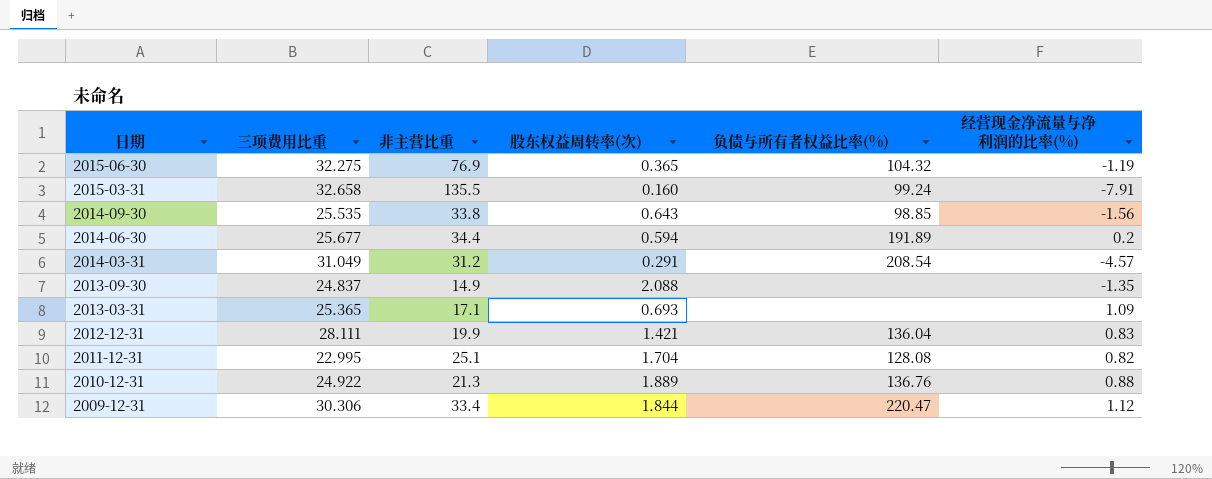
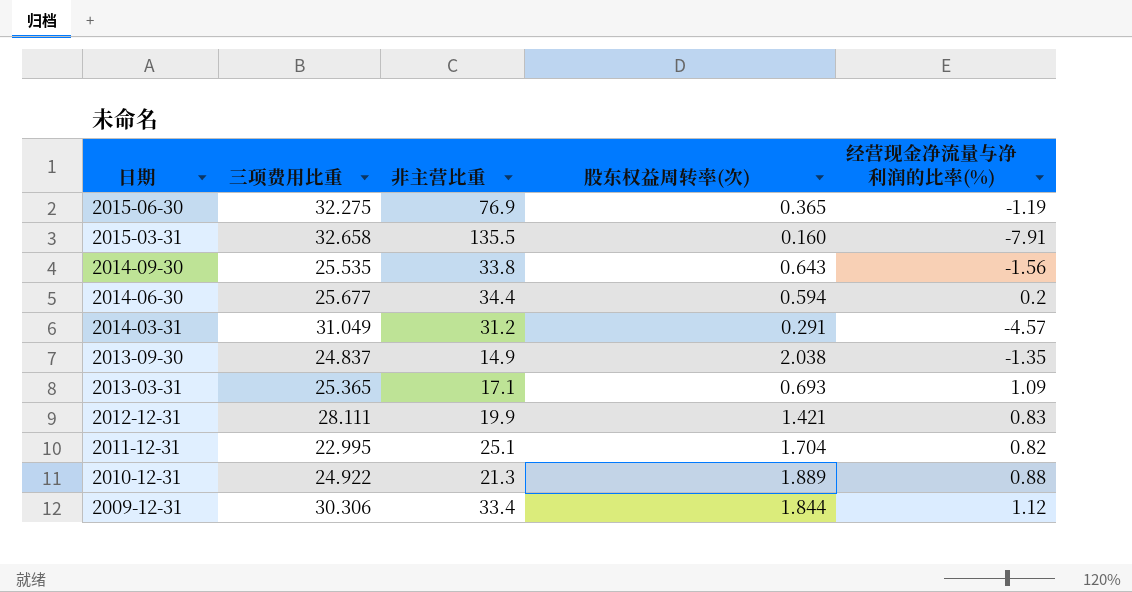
column 负债与所有者权益比率(%) | position: 5 -> none
2013-09-30 | 股东权益周转率(次): 2.088 -> 2.038

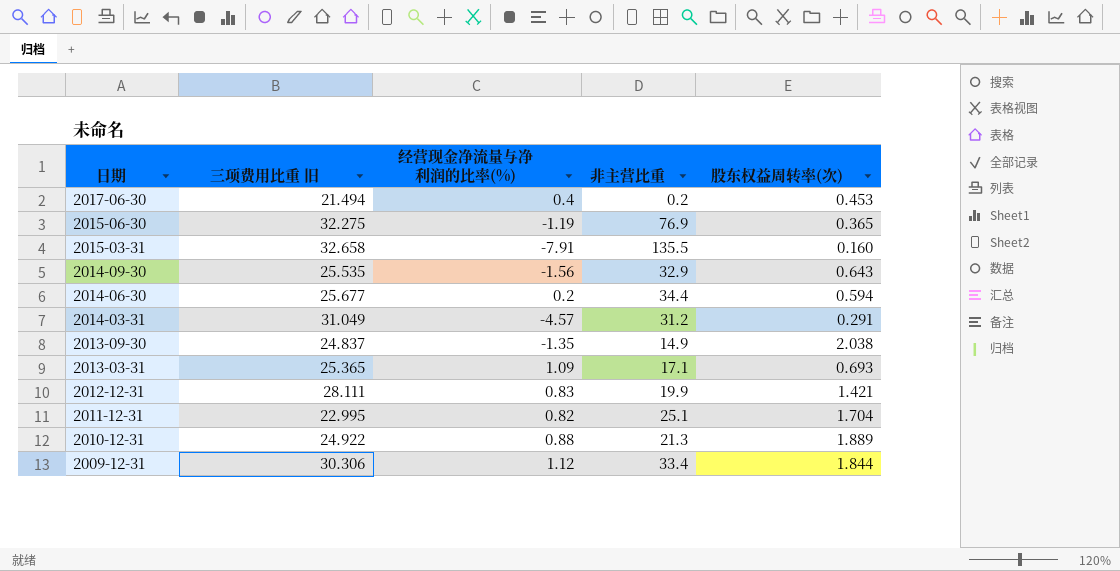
column name: 三项费用比重 -> 三项费用比重 旧
column 经营现金净流量与净利润的比率(%) | position: 5 -> 3
row 2017-06-30: none -> 21.494 | 0.4 | 0.2 | 0.453
2014-09-30 | 非主营比重: 33.8 -> 32.9

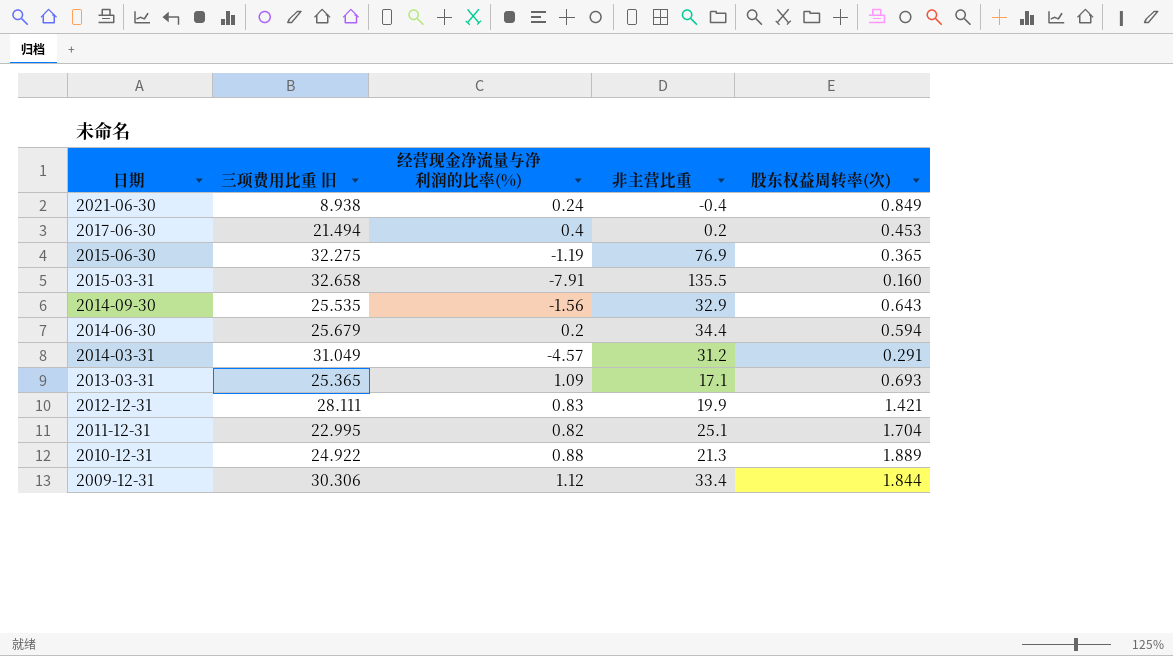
row 2013-09-30: 24.837 | -1.35 | 14.9 | 2.038 -> none
row 2021-06-30: none -> 8.938 | 0.24 | -0.4 | 0.849
2014-06-30 | 三项费用比重 旧: 25.677 -> 25.679

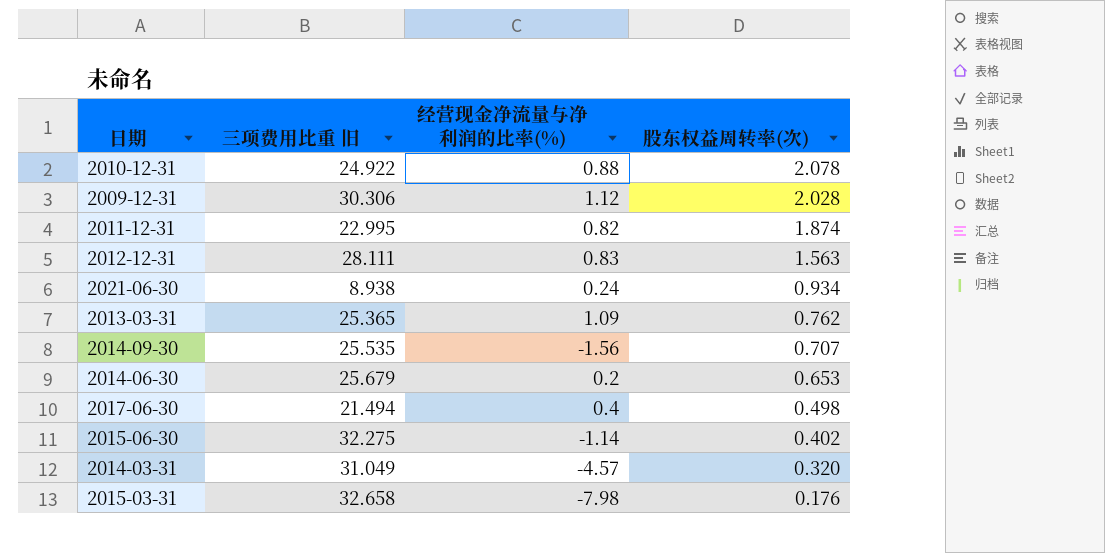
row order: 日期 descending -> 股东权益周转率(次) descending
column 非主营比重 | position: 4 -> none
2010-12-31 | 股东权益周转率(次): 1.889 -> 2.078
2009-12-31 | 股东权益周转率(次): 1.844 -> 2.028
2011-12-31 | 股东权益周转率(次): 1.704 -> 1.874
2012-12-31 | 股东权益周转率(次): 1.421 -> 1.563
2021-06-30 | 股东权益周转率(次): 0.849 -> 0.934
2013-03-31 | 股东权益周转率(次): 0.693 -> 0.762
2014-09-30 | 股东权益周转率(次): 0.643 -> 0.707
2014-06-30 | 股东权益周转率(次): 0.594 -> 0.653
2017-06-30 | 股东权益周转率(次): 0.453 -> 0.498
2015-06-30 | 经营现金净流量与净利润的比率(%): -1.19 -> -1.14
2015-06-30 | 股东权益周转率(次): 0.365 -> 0.402
2014-03-31 | 股东权益周转率(次): 0.291 -> 0.320
2015-03-31 | 经营现金净流量与净利润的比率(%): -7.91 -> -7.98
2015-03-31 | 股东权益周转率(次): 0.160 -> 0.176

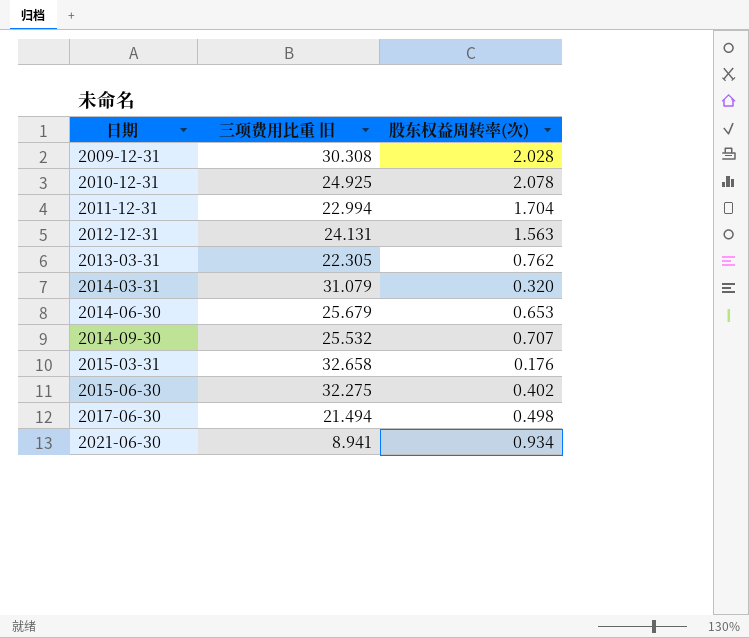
row order: 股东权益周转率(次) descending -> 日期 ascending
column 经营现金净流量与净利润的比率(%) | position: 3 -> none
2009-12-31 | 三项费用比重 旧: 30.306 -> 30.308
2010-12-31 | 三项费用比重 旧: 24.922 -> 24.925
2011-12-31 | 三项费用比重 旧: 22.995 -> 22.994
2011-12-31 | 股东权益周转率(次): 1.874 -> 1.704
2012-12-31 | 三项费用比重 旧: 28.111 -> 24.131
2013-03-31 | 三项费用比重 旧: 25.365 -> 22.305
2014-03-31 | 三项费用比重 旧: 31.049 -> 31.079
2014-09-30 | 三项费用比重 旧: 25.535 -> 25.532
2021-06-30 | 三项费用比重 旧: 8.938 -> 8.941

